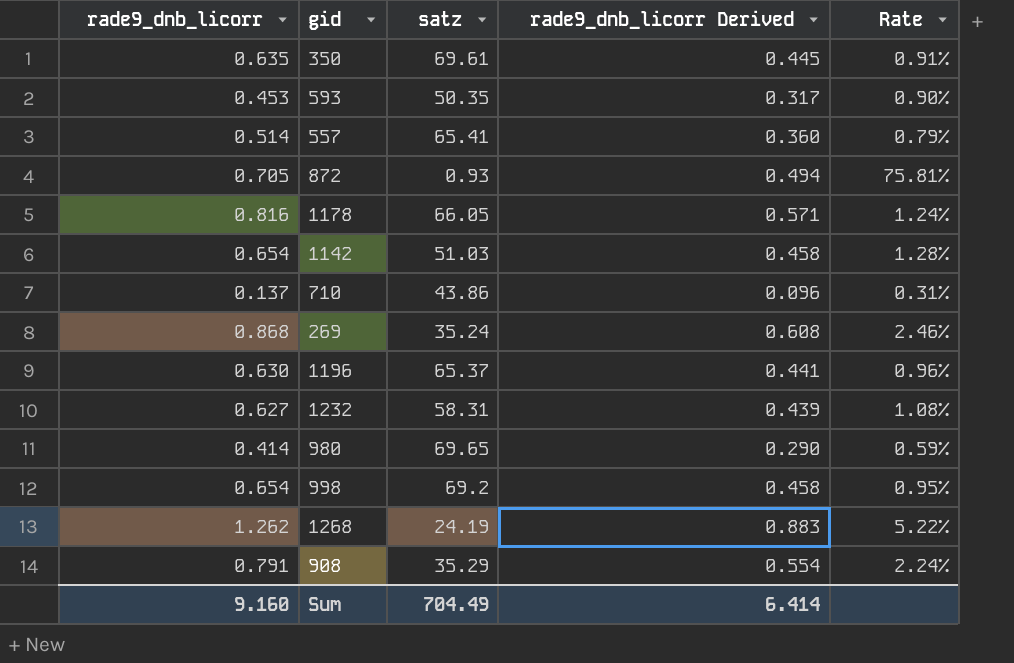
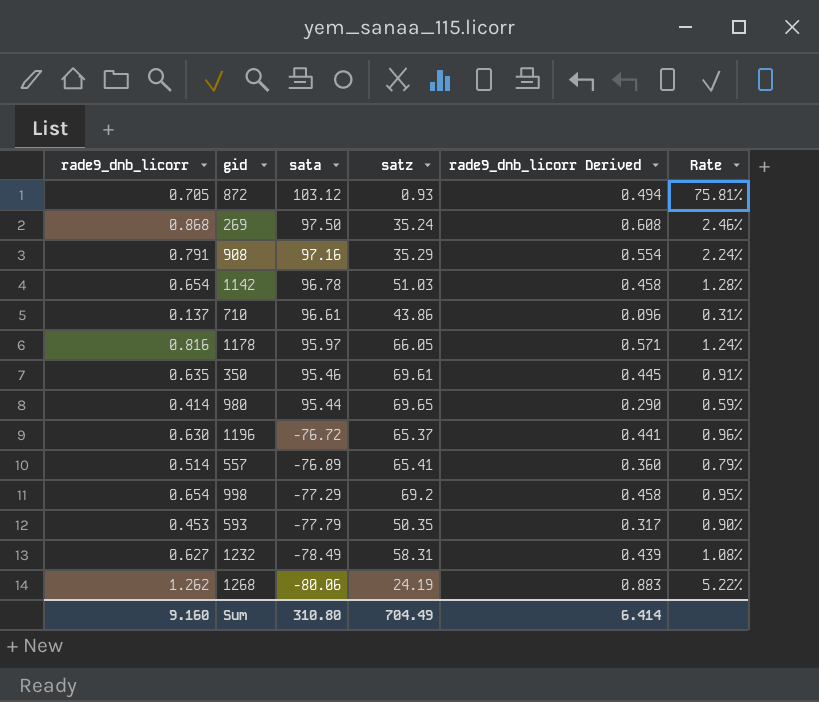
row order: none -> sata descending
column sata | position: none -> 3

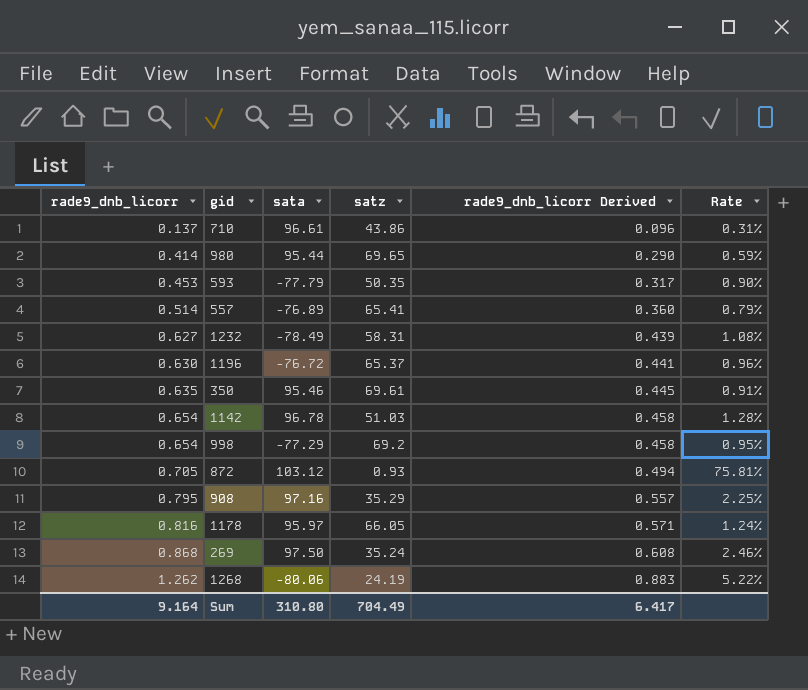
row order: sata descending -> rade9_dnb_licorr ascending
908 | rade9_dnb_licorr: 0.791 -> 0.795
908 | rade9_dnb_licorr Derived: 0.554 -> 0.557
908 | Rate: 2.24% -> 2.25%
Sum | rade9_dnb_licorr: 9.160 -> 9.164
Sum | rade9_dnb_licorr Derived: 6.414 -> 6.417

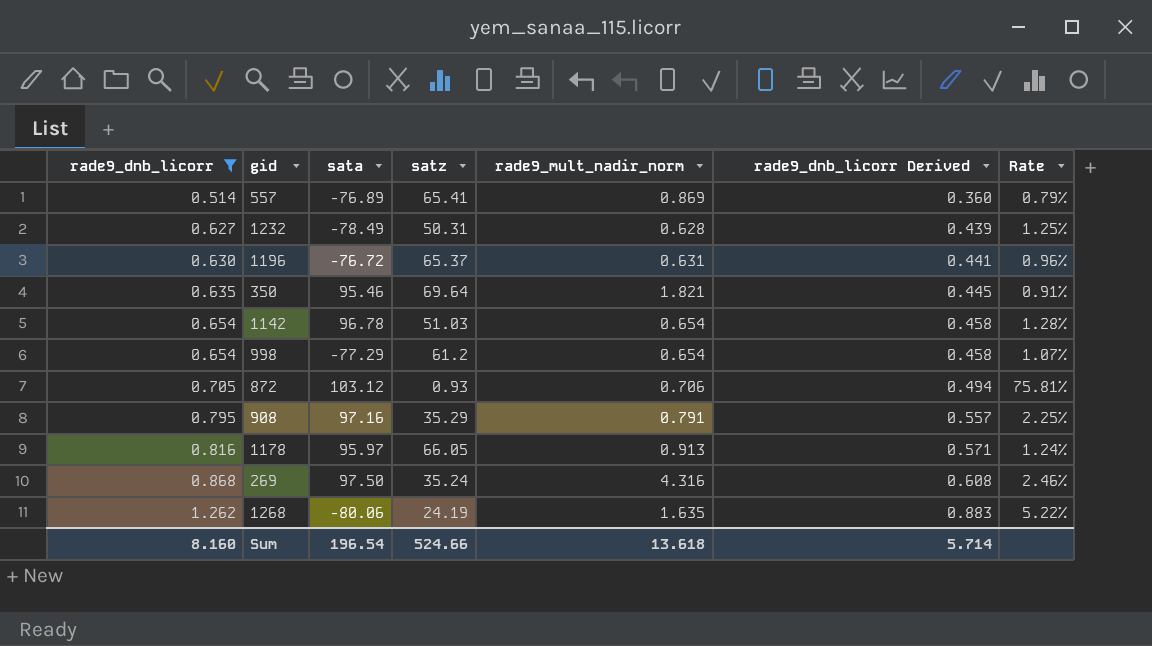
filter: none -> rade9_dnb_licorr >= 0.514
column rade9_mult_nadir_norm | position: none -> 5
1232 | satz: 58.31 -> 50.31
1232 | Rate: 1.08% -> 1.25%
350 | satz: 69.61 -> 69.64
998 | satz: 69.2 -> 61.2
998 | Rate: 0.95% -> 1.07%
Sum | rade9_dnb_licorr: 9.164 -> 8.160
Sum | sata: 310.80 -> 196.54
Sum | satz: 704.49 -> 524.66
Sum | rade9_dnb_licorr Derived: 6.417 -> 5.714

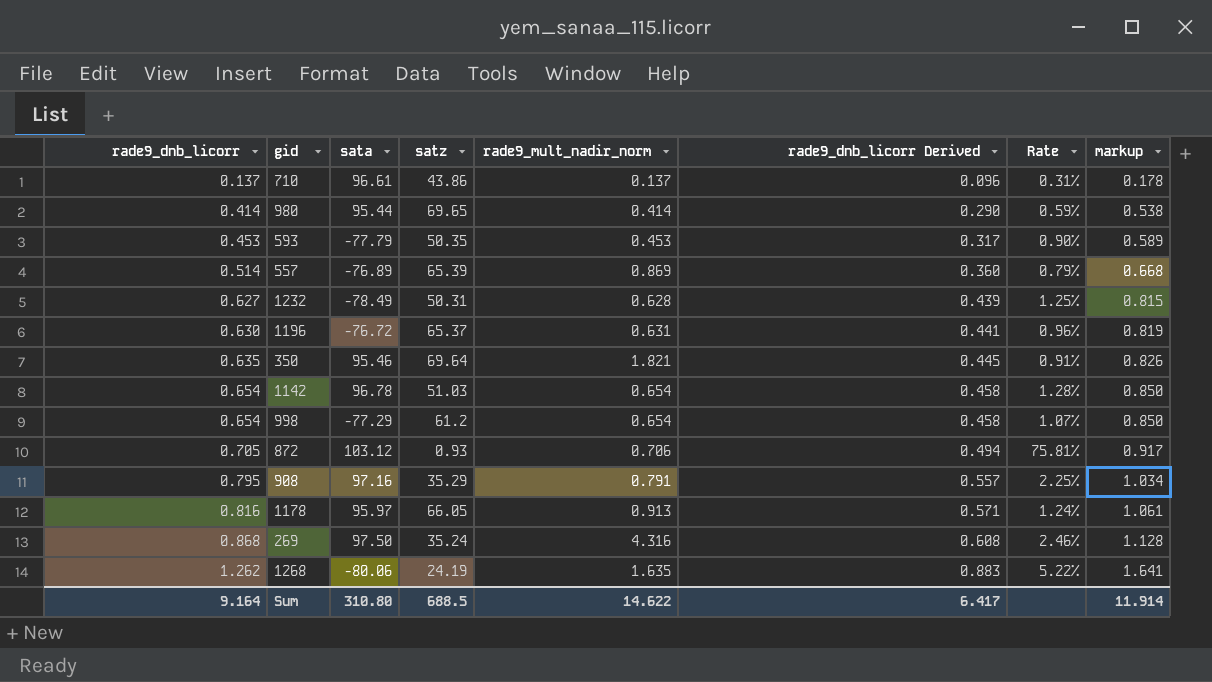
filter: rade9_dnb_licorr >= 0.514 -> none
column markup | formula: none -> [rade9_dnb_licorr] * 1.3
557 | satz: 65.41 -> 65.39
Sum | rade9_dnb_licorr: 8.160 -> 9.164
Sum | sata: 196.54 -> 310.80
Sum | satz: 524.66 -> 688.5
Sum | rade9_mult_nadir_norm: 13.618 -> 14.622
Sum | rade9_dnb_licorr Derived: 5.714 -> 6.417

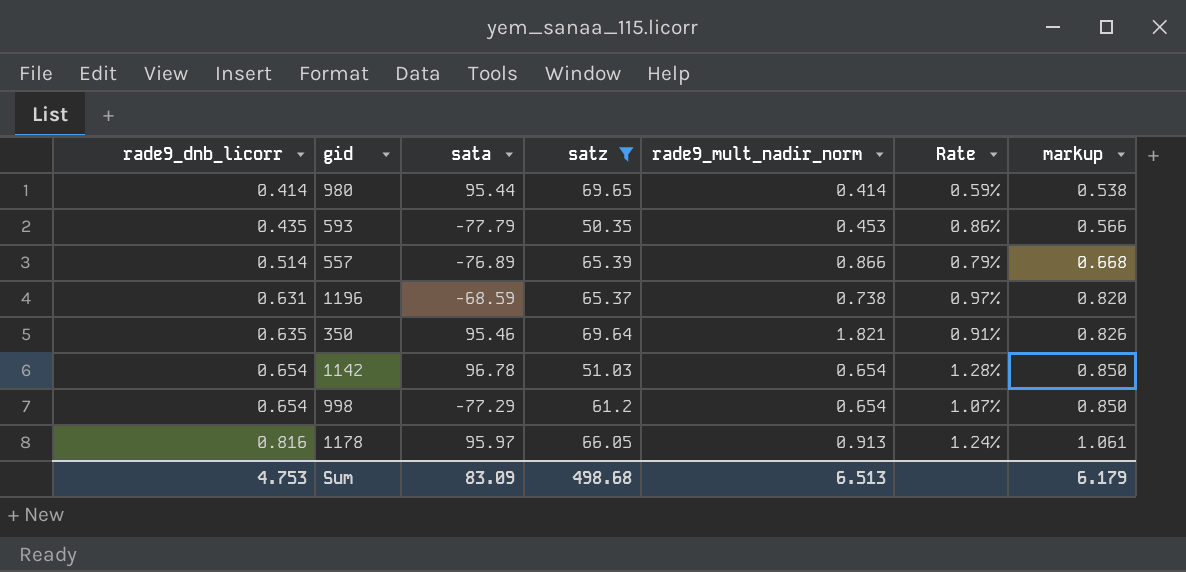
filter: none -> satz >= 50.35
column rade9_dnb_licorr Derived | formula: [rade9_dnb_licorr] * 0.7 -> none
593 | rade9_dnb_licorr: 0.453 -> 0.435
593 | Rate: 0.90% -> 0.86%
593 | markup: 0.589 -> 0.566
557 | rade9_mult_nadir_norm: 0.869 -> 0.866
1196 | rade9_dnb_licorr: 0.630 -> 0.631
1196 | sata: -76.72 -> -68.59
1196 | rade9_mult_nadir_norm: 0.631 -> 0.738
1196 | Rate: 0.96% -> 0.97%
1196 | markup: 0.819 -> 0.820
Sum | rade9_dnb_licorr: 9.164 -> 4.753
Sum | sata: 310.80 -> 83.09
Sum | satz: 688.5 -> 498.68
Sum | rade9_mult_nadir_norm: 14.622 -> 6.513
Sum | markup: 11.914 -> 6.179

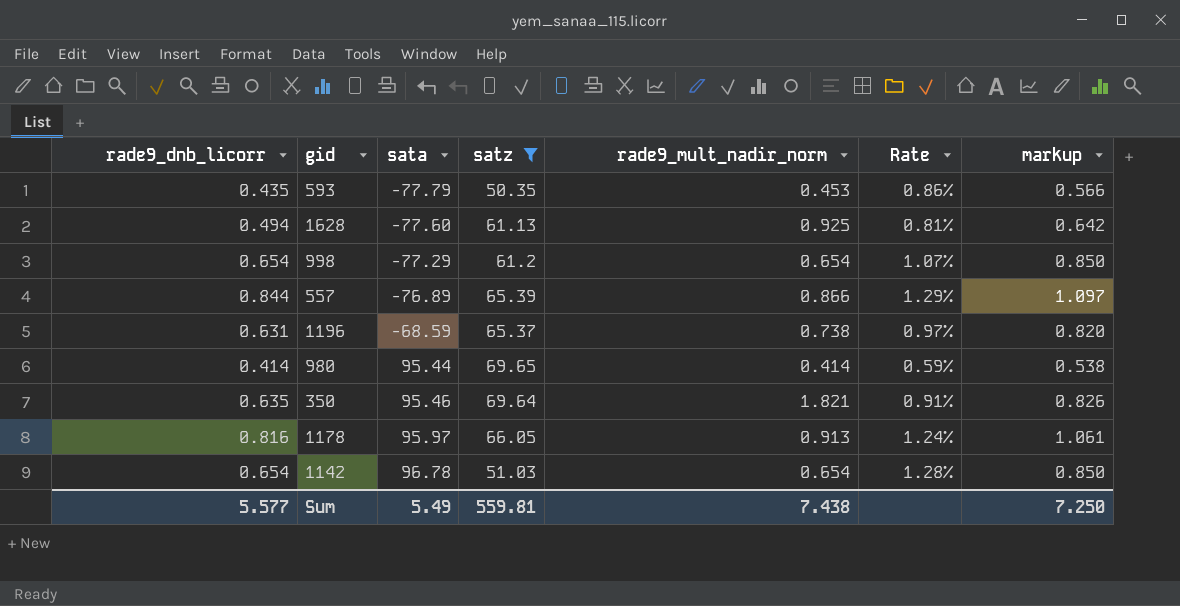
row order: rade9_dnb_licorr ascending -> sata ascending
row 1628: none -> 0.494 | -77.60 | 61.13 | 0.925 | 0.81% | 0.642
557 | rade9_dnb_licorr: 0.514 -> 0.844
557 | Rate: 0.79% -> 1.29%
557 | markup: 0.668 -> 1.097
Sum | rade9_dnb_licorr: 4.753 -> 5.577
Sum | sata: 83.09 -> 5.49
Sum | satz: 498.68 -> 559.81
Sum | rade9_mult_nadir_norm: 6.513 -> 7.438
Sum | markup: 6.179 -> 7.250

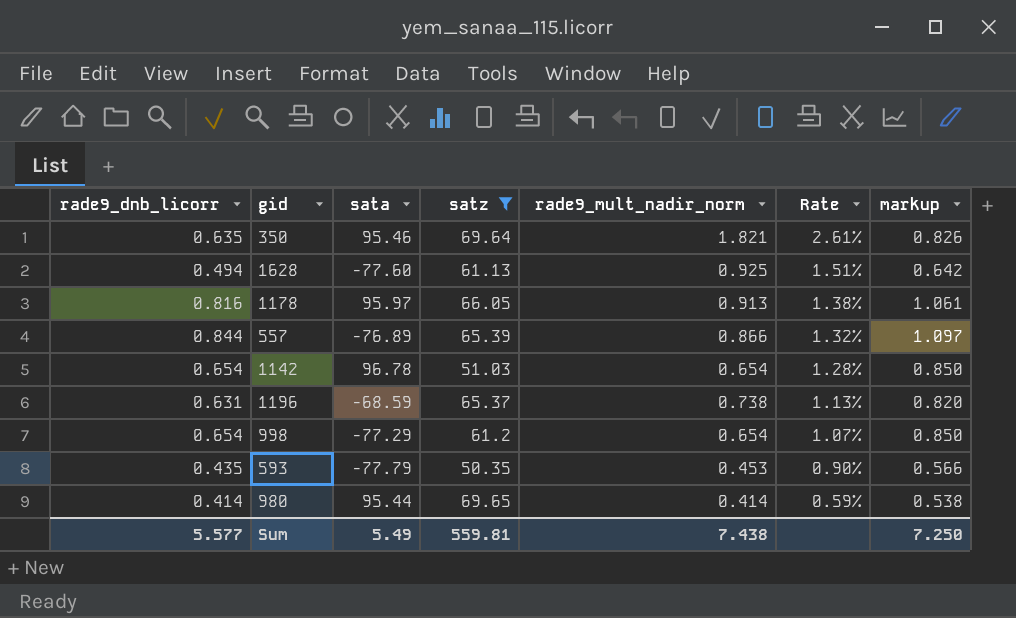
row order: sata ascending -> Rate descending
column Rate | formula: [rade9_dnb_licorr] / [satz] -> [rade9_mult_nadir_norm] / [satz]

